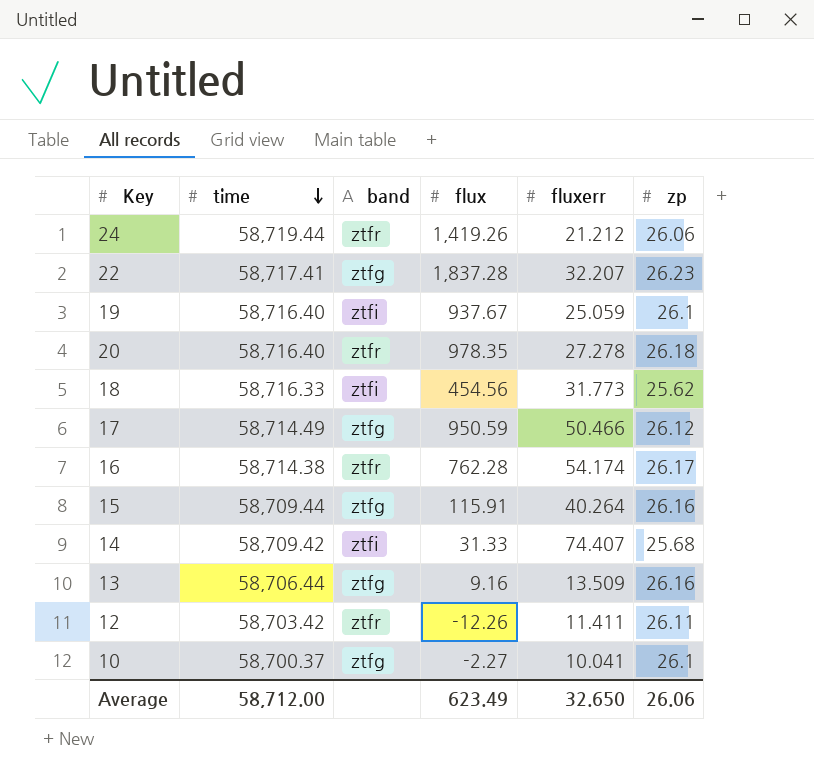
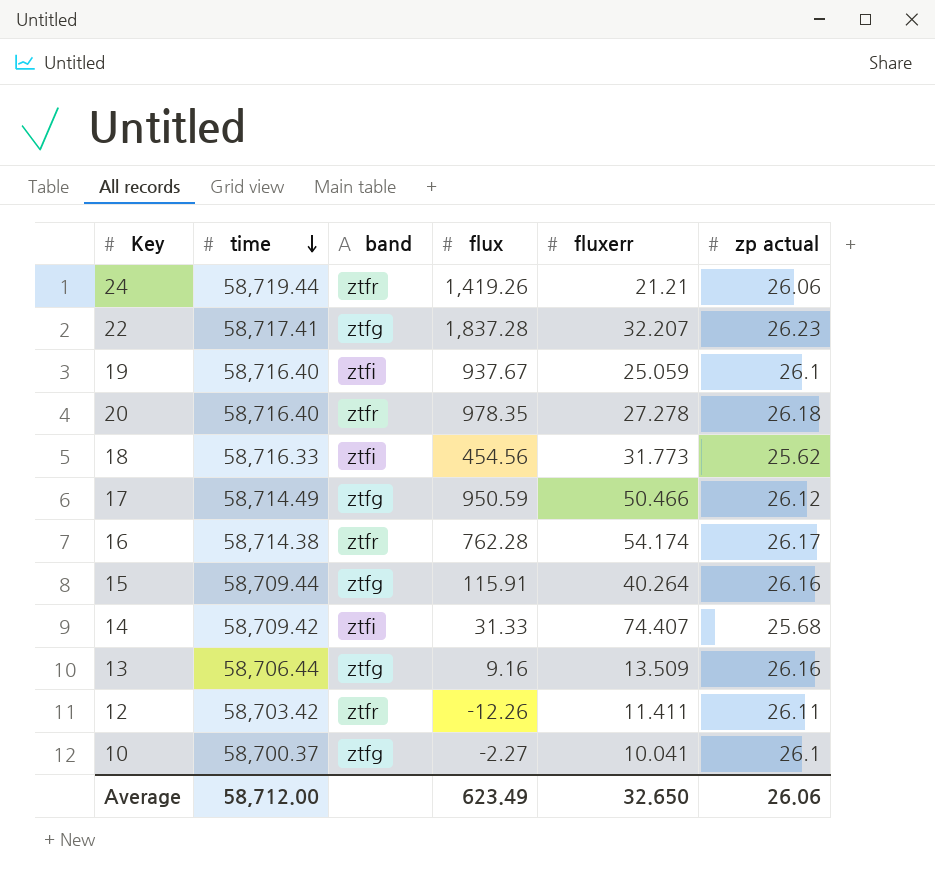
column name: zp -> zp actual
24 | fluxerr: 21.212 -> 21.21

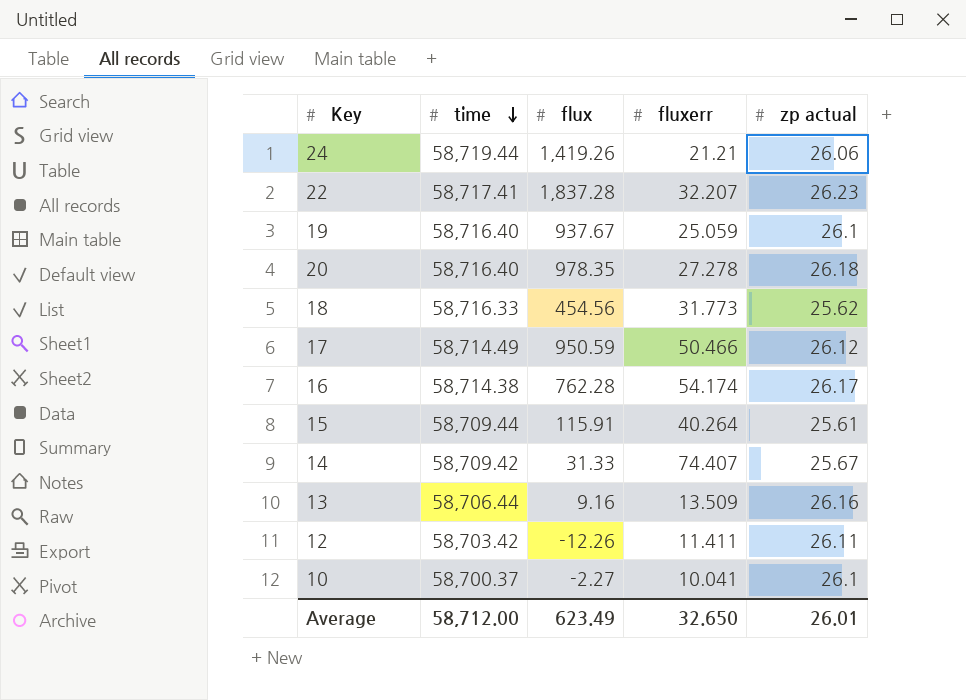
column band | position: 3 -> none
15 | zp actual: 26.16 -> 25.61
14 | zp actual: 25.68 -> 25.67
Average | zp actual: 26.06 -> 26.01

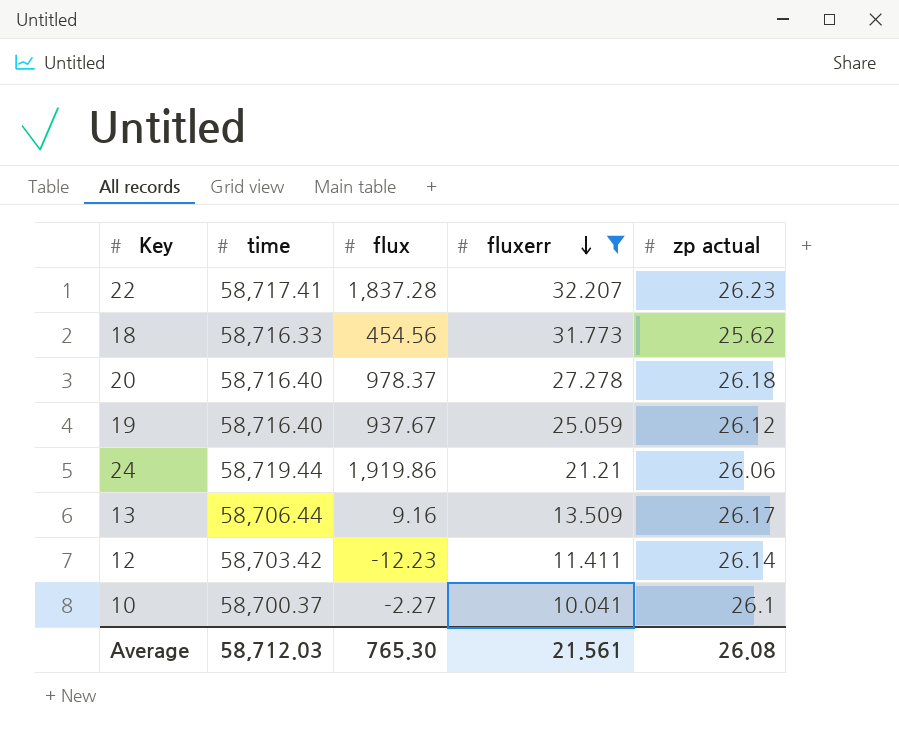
filter: none -> fluxerr <= 32.207
row order: time descending -> fluxerr descending
20 | flux: 978.35 -> 978.37
19 | zp actual: 26.1 -> 26.12
24 | flux: 1,419.26 -> 1,919.86
13 | zp actual: 26.16 -> 26.17
12 | flux: -12.26 -> -12.23
12 | zp actual: 26.11 -> 26.14
Average | time: 58,712.00 -> 58,712.03
Average | flux: 623.49 -> 765.30
Average | fluxerr: 32.650 -> 21.561
Average | zp actual: 26.01 -> 26.08

